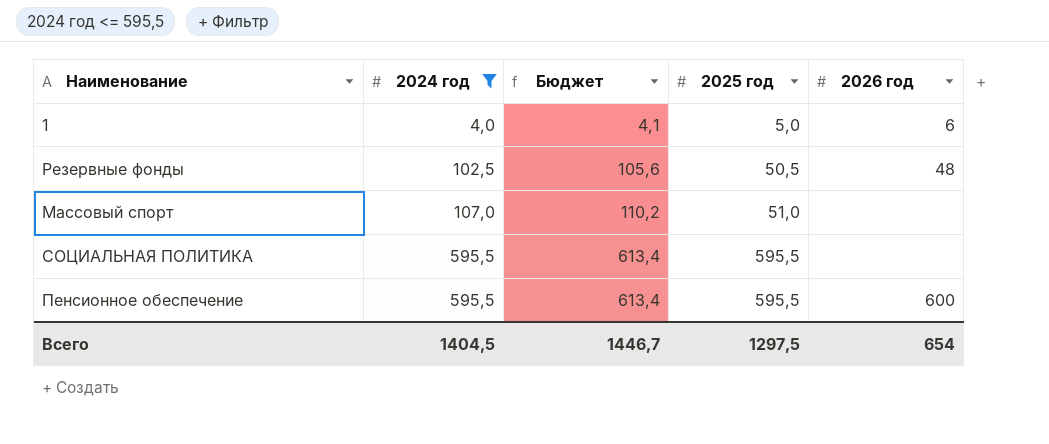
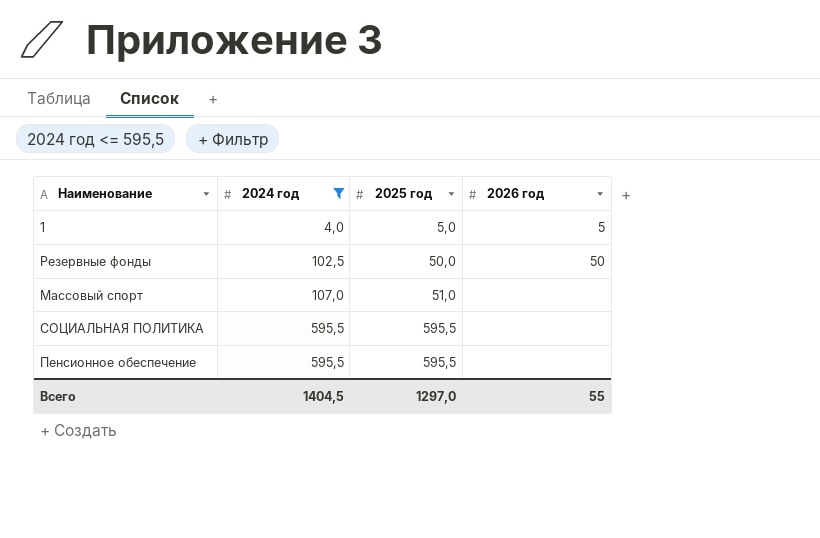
column Бюджет | formula: [2024 год] * 1,03 -> none
1 | 2026 год: 6 -> 5
Резервные фонды | 2025 год: 50,5 -> 50,0
Резервные фонды | 2026 год: 48 -> 50
Пенсионное обеспечение | 2026 год: 600 -> none
Всего | 2025 год: 1297,5 -> 1297,0
Всего | 2026 год: 654 -> 55

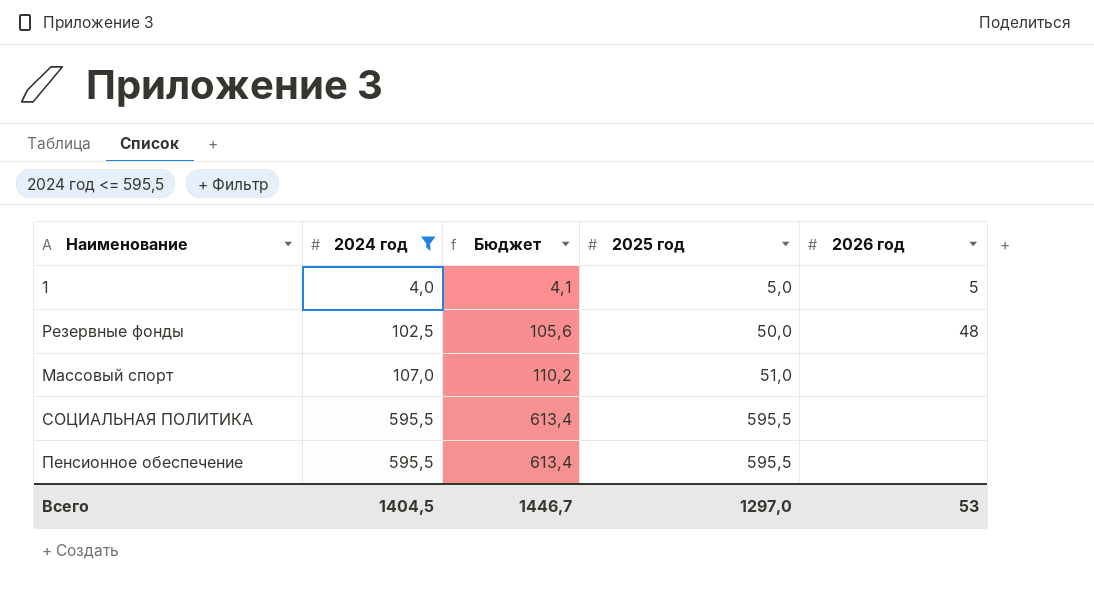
column Бюджет | formula: none -> [2024 год] * 1,03
Резервные фонды | 2026 год: 50 -> 48
Всего | 2026 год: 55 -> 53

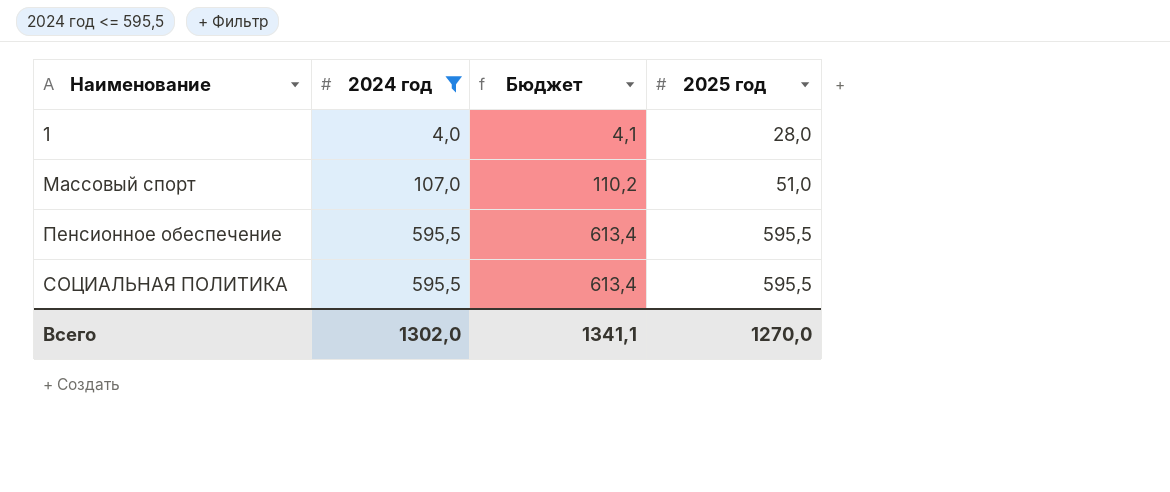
row order: 2024 год ascending -> Наименование ascending
column 2026 год | position: 5 -> none
row Резервные фонды: 102,5 | 105,6 | 50,0 | 48 -> none
1 | 2025 год: 5,0 -> 28,0
Всего | 2024 год: 1404,5 -> 1302,0
Всего | Бюджет: 1446,7 -> 1341,1
Всего | 2025 год: 1297,0 -> 1270,0

